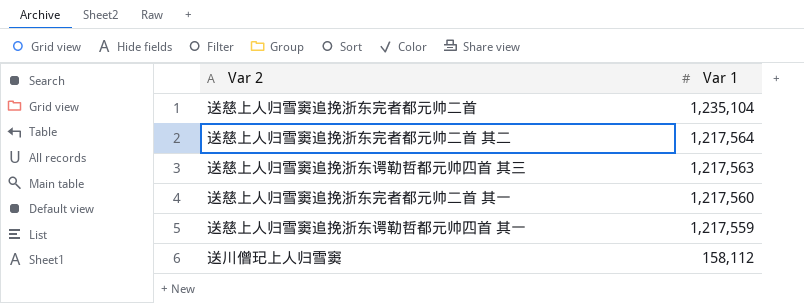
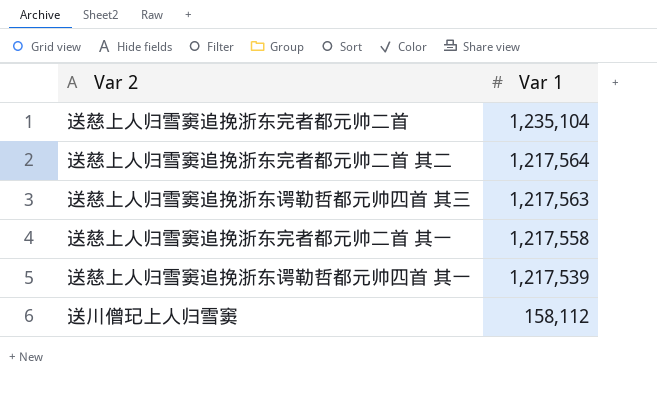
送慈上人归雪窦追挽浙东完者都元帅二首 其一 | Var 1: 1,217,560 -> 1,217,558
送慈上人归雪窦追挽浙东谔勒哲都元帅四首 其一 | Var 1: 1,217,559 -> 1,217,539

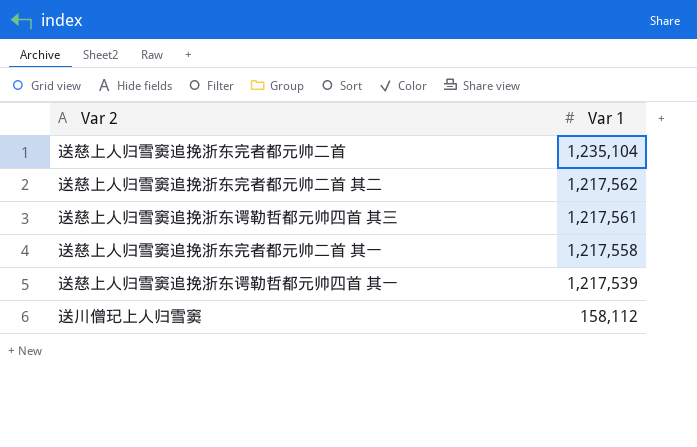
送慈上人归雪窦追挽浙东完者都元帅二首 其二 | Var 1: 1,217,564 -> 1,217,562
送慈上人归雪窦追挽浙东谔勒哲都元帅四首 其三 | Var 1: 1,217,563 -> 1,217,561

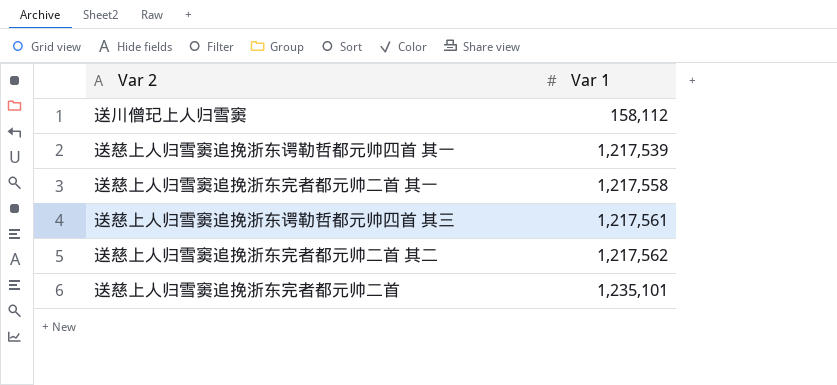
row order: Var 1 descending -> Var 1 ascending
送慈上人归雪窦追挽浙东完者都元帅二首 | Var 1: 1,235,104 -> 1,235,101

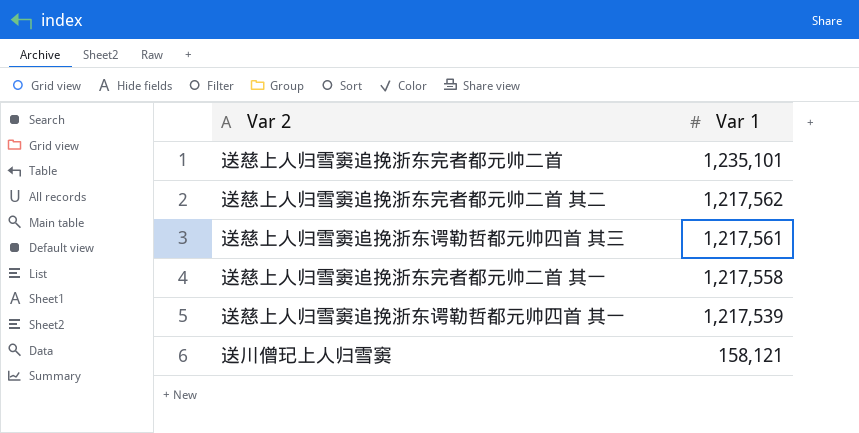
row order: Var 1 ascending -> Var 1 descending
送川僧玘上人归雪窦 | Var 1: 158,112 -> 158,121

